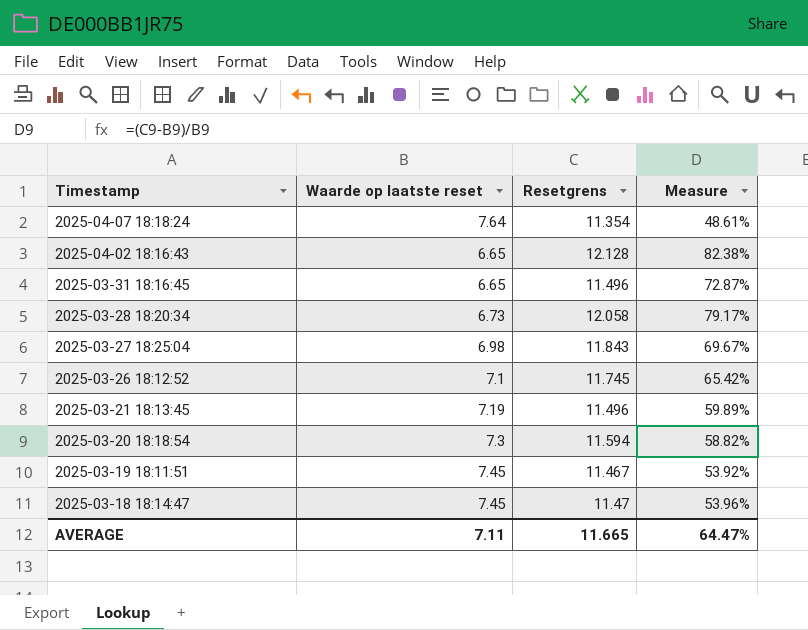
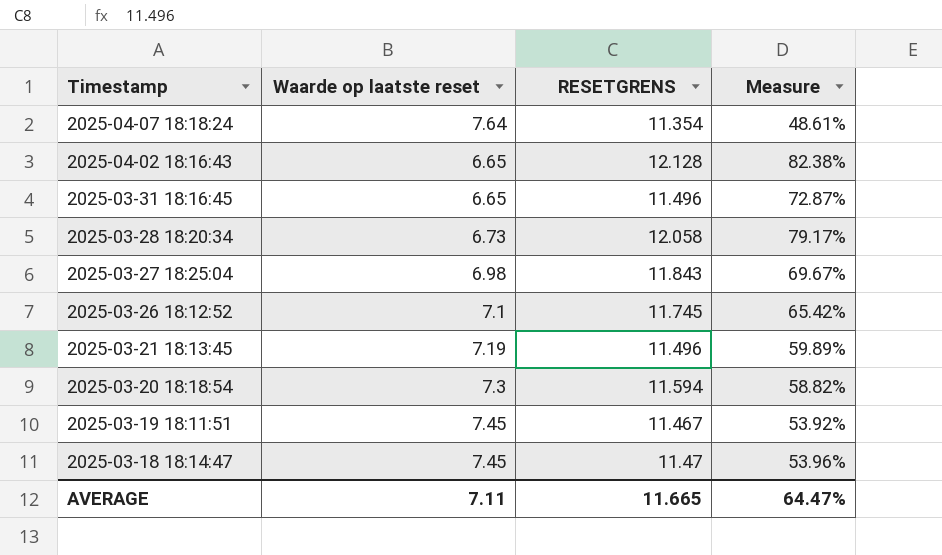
column name: Resetgrens -> RESETGRENS

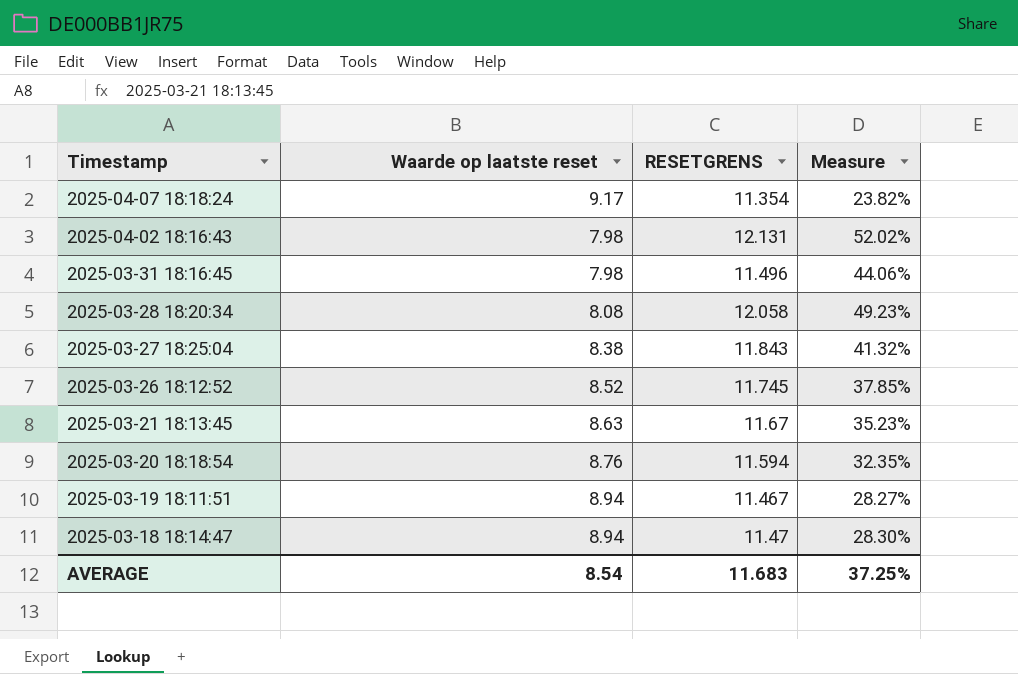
2025-04-07 18:18:24 | Waarde op laatste reset: 7.64 -> 9.17
2025-04-07 18:18:24 | Measure: 48.61% -> 23.82%
2025-04-02 18:16:43 | Waarde op laatste reset: 6.65 -> 7.98
2025-04-02 18:16:43 | RESETGRENS: 12.128 -> 12.131
2025-04-02 18:16:43 | Measure: 82.38% -> 52.02%
2025-03-31 18:16:45 | Waarde op laatste reset: 6.65 -> 7.98
2025-03-31 18:16:45 | Measure: 72.87% -> 44.06%
2025-03-28 18:20:34 | Waarde op laatste reset: 6.73 -> 8.08
2025-03-28 18:20:34 | Measure: 79.17% -> 49.23%
2025-03-27 18:25:04 | Waarde op laatste reset: 6.98 -> 8.38
2025-03-27 18:25:04 | Measure: 69.67% -> 41.32%
2025-03-26 18:12:52 | Waarde op laatste reset: 7.1 -> 8.52
2025-03-26 18:12:52 | Measure: 65.42% -> 37.85%
2025-03-21 18:13:45 | Waarde op laatste reset: 7.19 -> 8.63
2025-03-21 18:13:45 | RESETGRENS: 11.496 -> 11.67
2025-03-21 18:13:45 | Measure: 59.89% -> 35.23%
2025-03-20 18:18:54 | Waarde op laatste reset: 7.3 -> 8.76
2025-03-20 18:18:54 | Measure: 58.82% -> 32.35%
2025-03-19 18:11:51 | Waarde op laatste reset: 7.45 -> 8.94
2025-03-19 18:11:51 | Measure: 53.92% -> 28.27%
2025-03-18 18:14:47 | Waarde op laatste reset: 7.45 -> 8.94
2025-03-18 18:14:47 | Measure: 53.96% -> 28.30%
AVERAGE | Waarde op laatste reset: 7.11 -> 8.54
AVERAGE | RESETGRENS: 11.665 -> 11.683
AVERAGE | Measure: 64.47% -> 37.25%

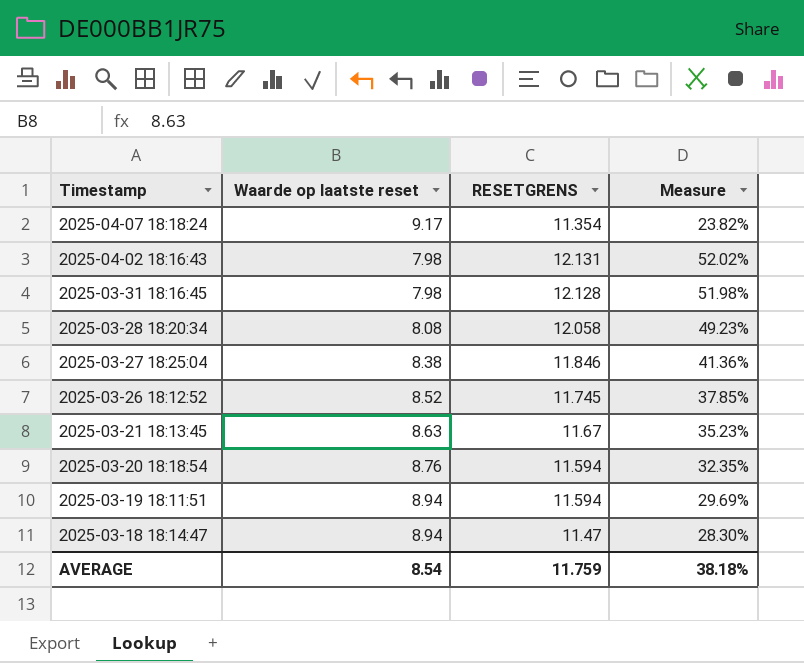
2025-03-31 18:16:45 | RESETGRENS: 11.496 -> 12.128
2025-03-31 18:16:45 | Measure: 44.06% -> 51.98%
2025-03-27 18:25:04 | RESETGRENS: 11.843 -> 11.846
2025-03-27 18:25:04 | Measure: 41.32% -> 41.36%
2025-03-19 18:11:51 | RESETGRENS: 11.467 -> 11.594
2025-03-19 18:11:51 | Measure: 28.27% -> 29.69%
AVERAGE | RESETGRENS: 11.683 -> 11.759
AVERAGE | Measure: 37.25% -> 38.18%

